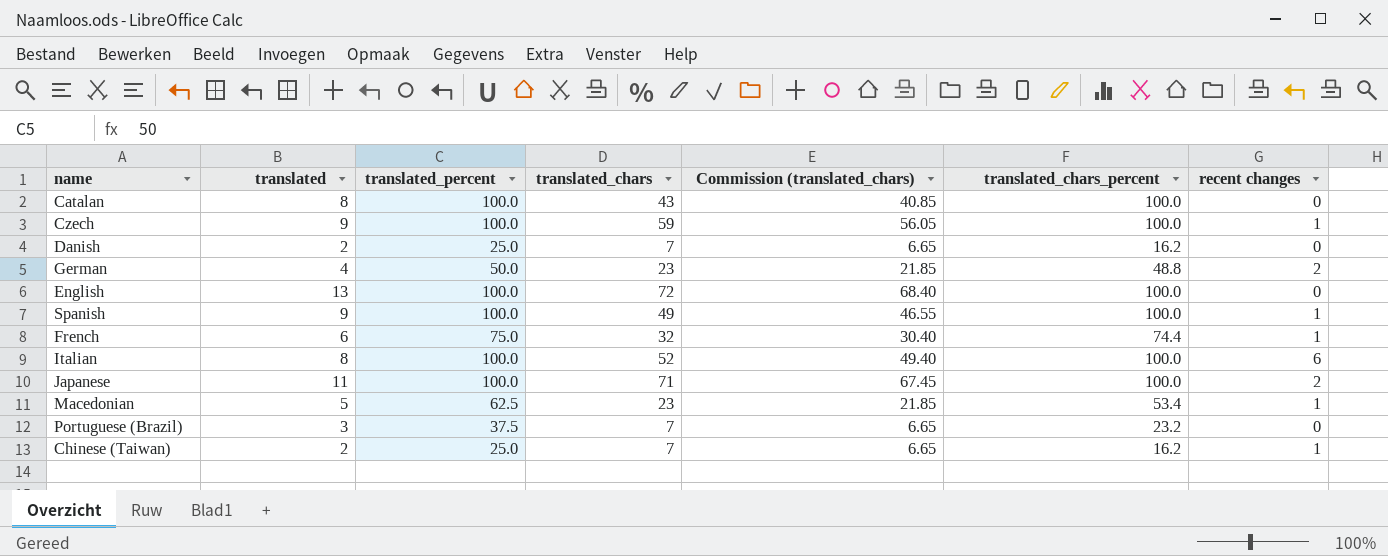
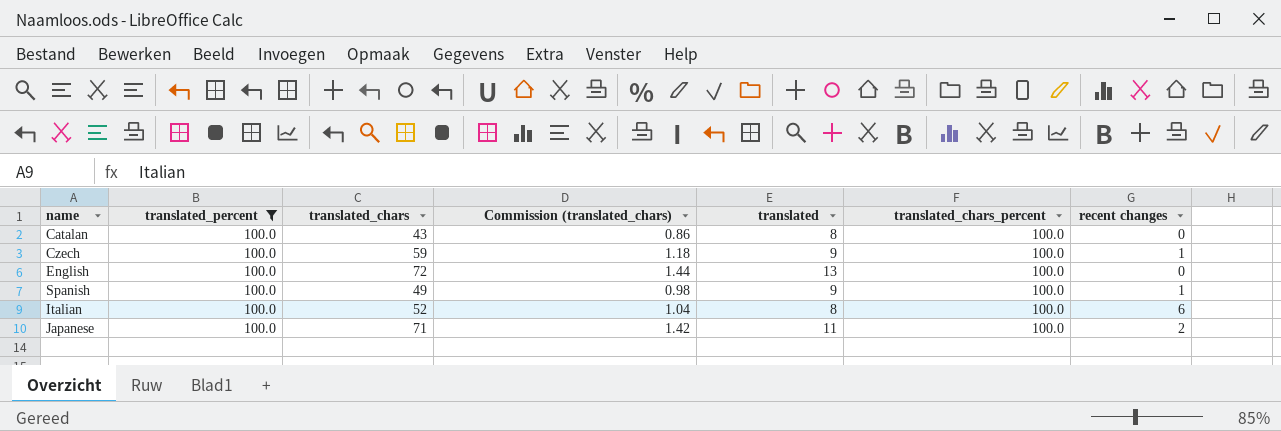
filter: none -> translated_percent = 100.0
column Commission (translated_chars) | formula: [translated_chars] * 0.95 -> [translated_chars] * 0.02
column translated | position: 2 -> 5

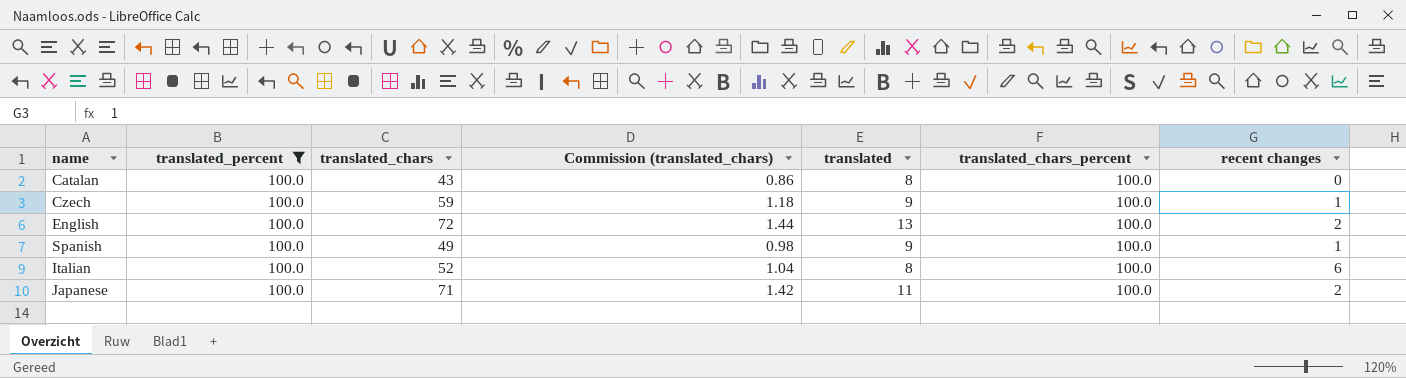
English | recent changes: 0 -> 2

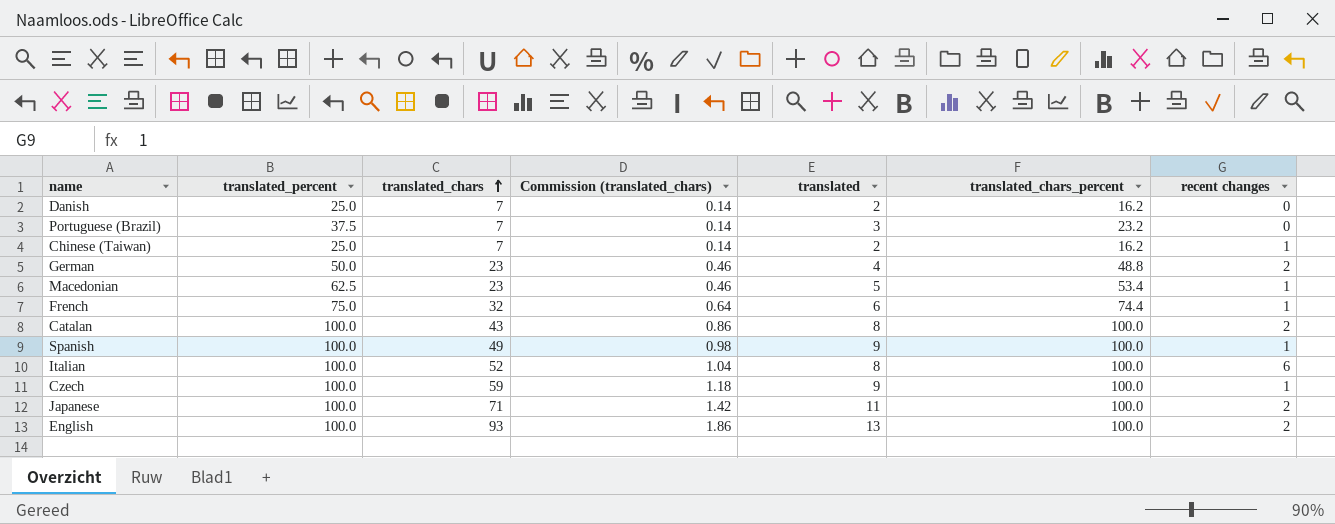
filter: translated_percent = 100.0 -> none
row order: none -> translated_chars ascending
Catalan | recent changes: 0 -> 2
English | translated_chars: 72 -> 93
English | Commission (translated_chars): 1.44 -> 1.86

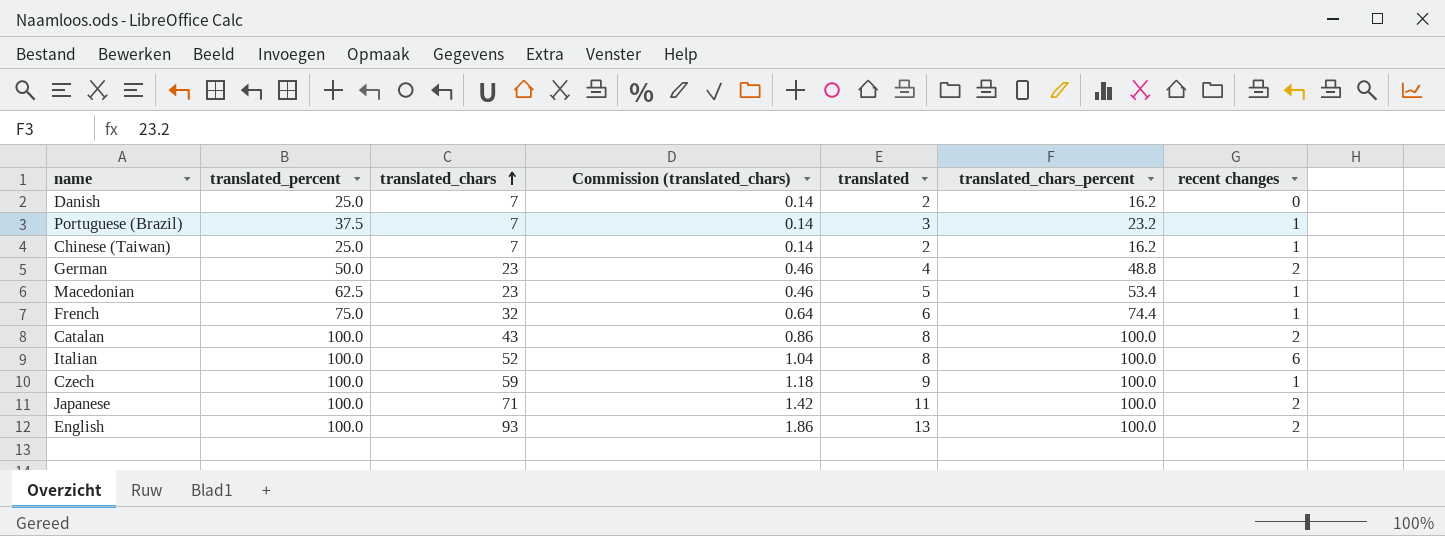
row Spanish: 100.0 | 49 | 0.98 | 9 | 100.0 | 1 -> none
Portuguese (Brazil) | recent changes: 0 -> 1

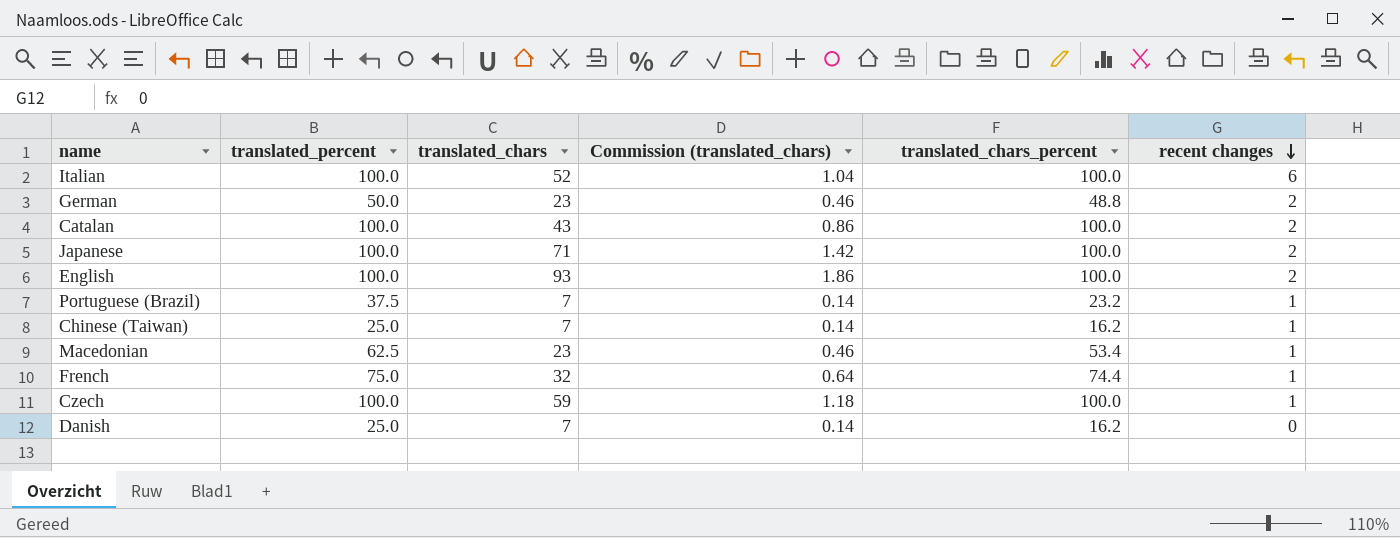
row order: translated_chars ascending -> recent changes descending
column translated | position: 5 -> none

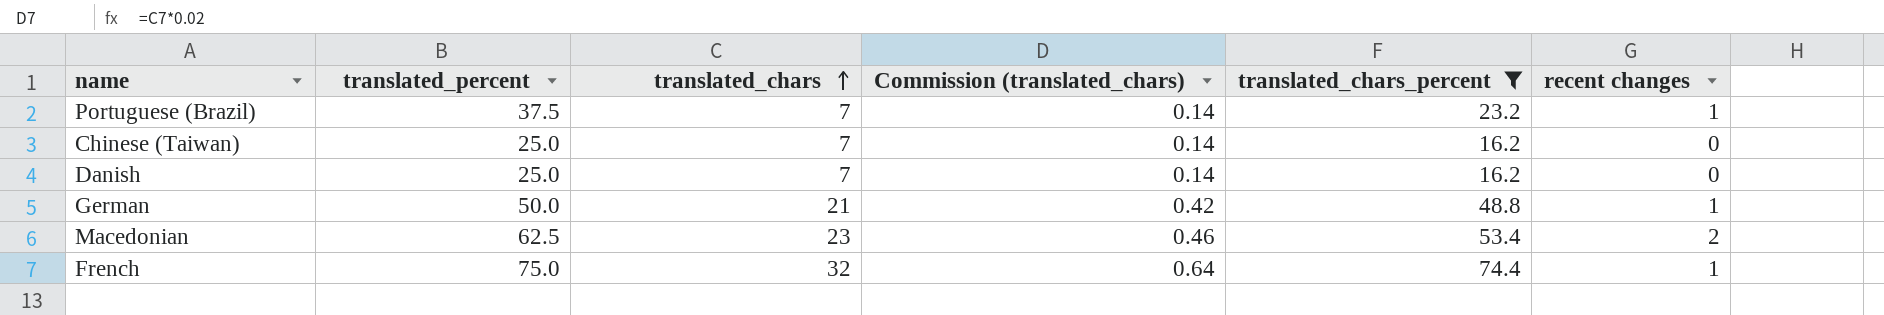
filter: none -> translated_chars_percent != 100.0
row order: recent changes descending -> translated_chars ascending
Chinese (Taiwan) | recent changes: 1 -> 0
German | translated_chars: 23 -> 21
German | Commission (translated_chars): 0.46 -> 0.42
German | recent changes: 2 -> 1
Macedonian | recent changes: 1 -> 2

